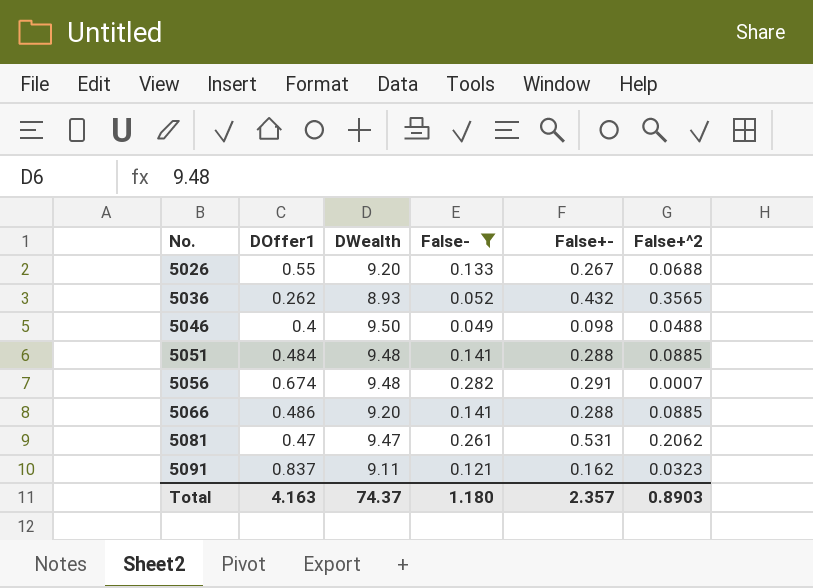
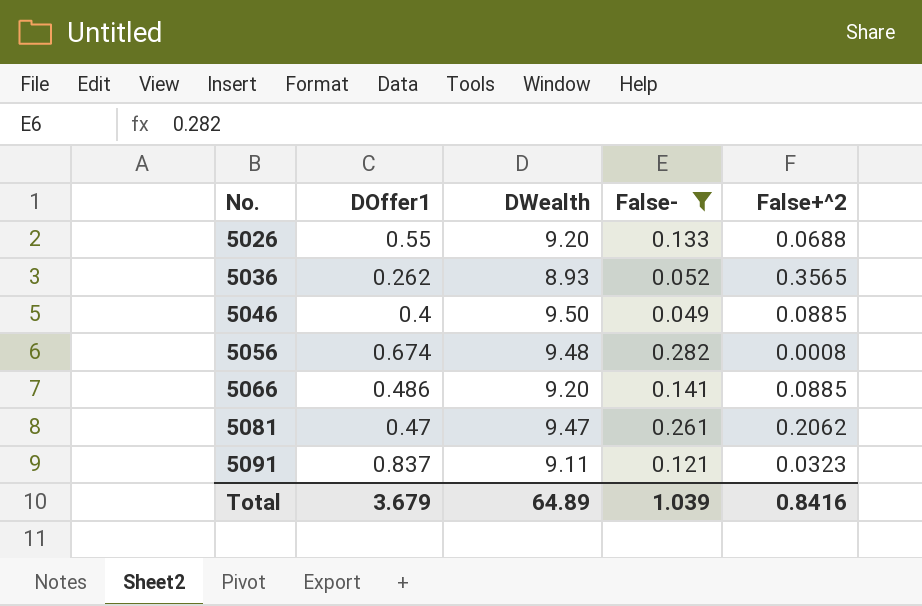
column False+- | position: 5 -> none
row 5051: 0.484 | 9.48 | 0.141 | 0.288 | 0.0885 -> none
5046 | False+^2: 0.0488 -> 0.0885
5056 | False+^2: 0.0007 -> 0.0008
Total | DOffer1: 4.163 -> 3.679
Total | DWealth: 74.37 -> 64.89
Total | False-: 1.180 -> 1.039
Total | False+^2: 0.8903 -> 0.8416

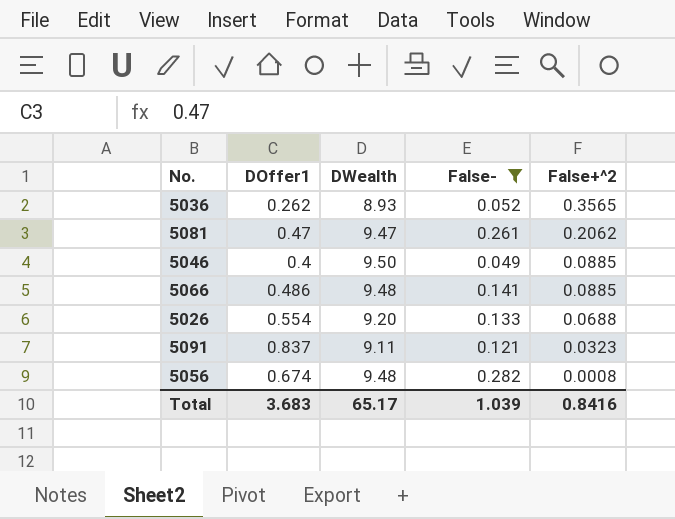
row order: No. ascending -> False+^2 descending
5066 | DWealth: 9.20 -> 9.48
5026 | DOffer1: 0.55 -> 0.554
Total | DOffer1: 3.679 -> 3.683
Total | DWealth: 64.89 -> 65.17

